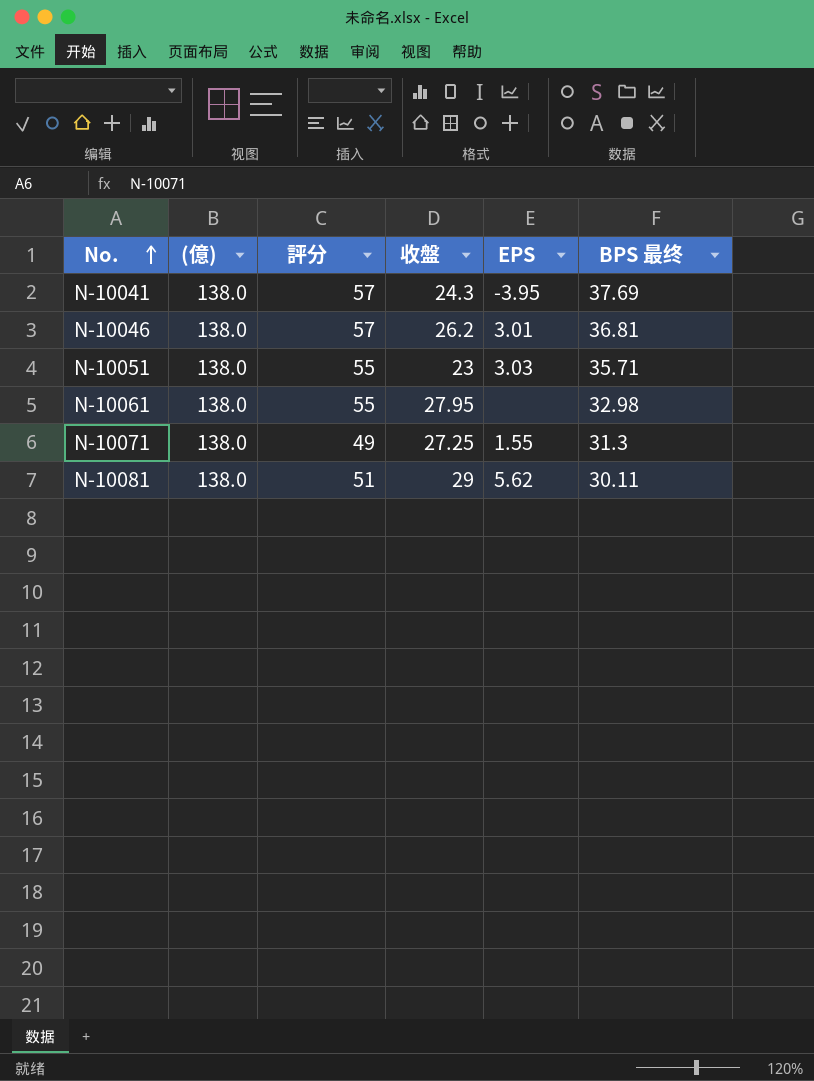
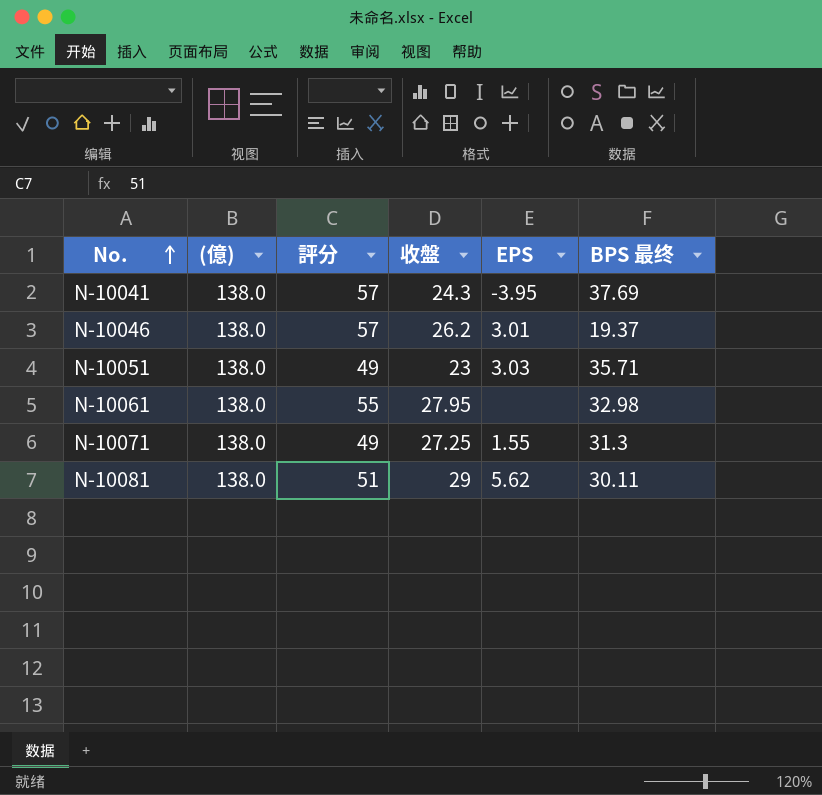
N-10046 | BPS 最终: 36.81 -> 19.37
N-10051 | 評分: 55 -> 49

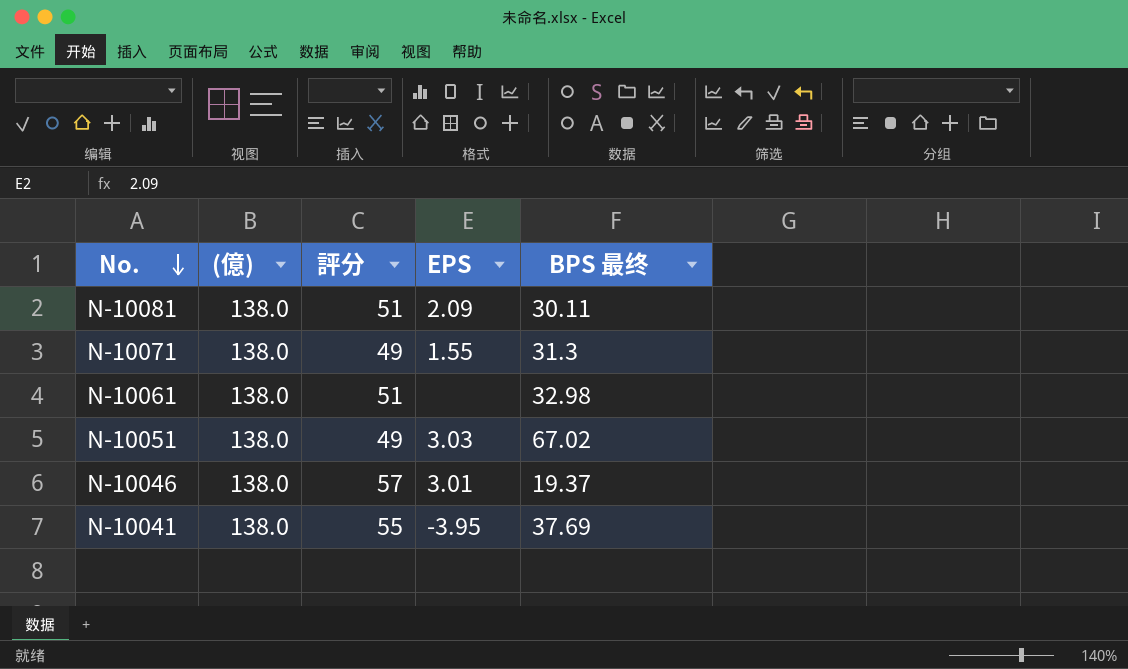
row order: No. ascending -> No. descending
column 收盤 | position: 4 -> none
N-10081 | EPS: 5.62 -> 2.09
N-10061 | 評分: 55 -> 51
N-10051 | BPS 最终: 35.71 -> 67.02
N-10041 | 評分: 57 -> 55

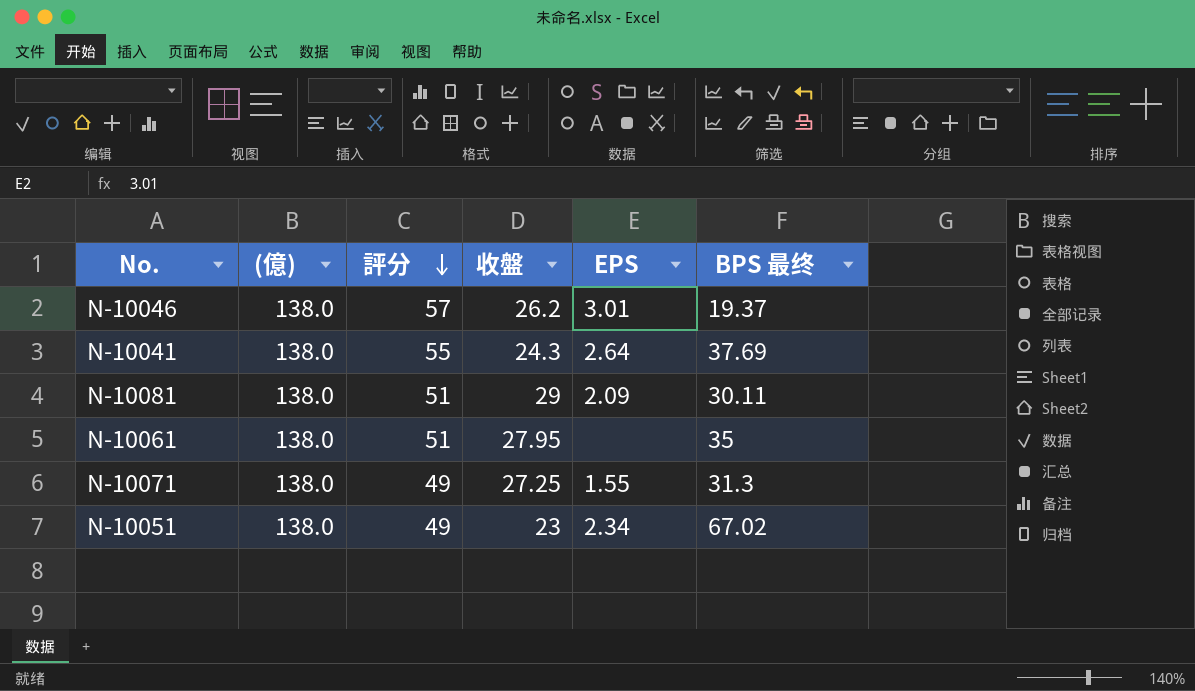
row order: No. descending -> 評分 descending
column 收盤 | position: none -> 4
N-10041 | EPS: -3.95 -> 2.64
N-10061 | BPS 最终: 32.98 -> 35
N-10051 | EPS: 3.03 -> 2.34

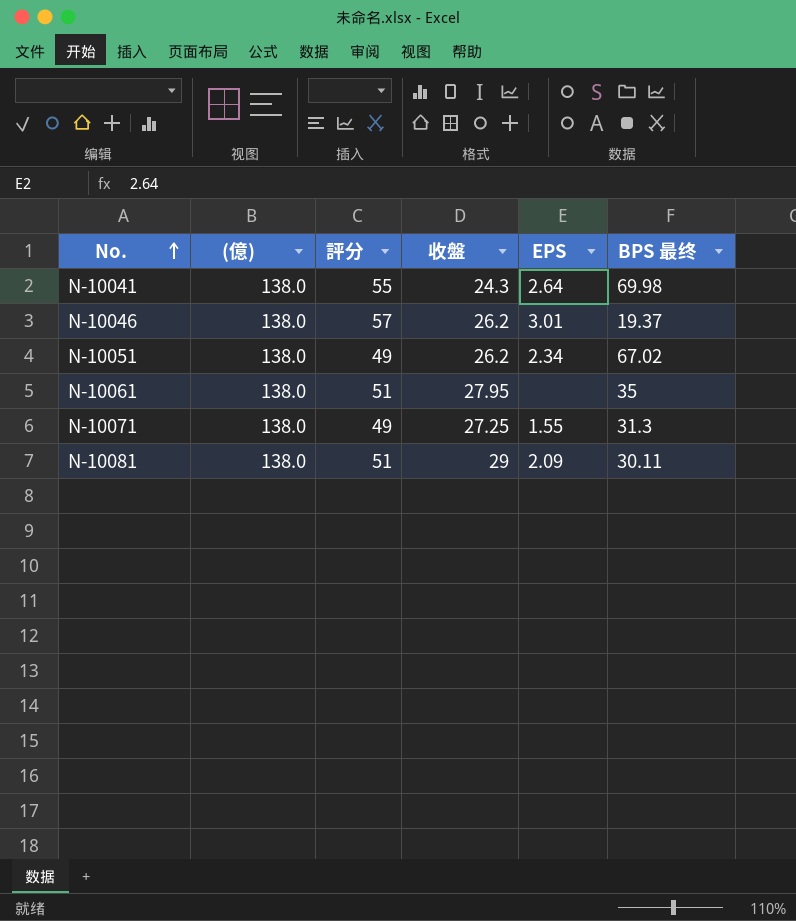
row order: 評分 descending -> No. ascending
N-10041 | BPS 最终: 37.69 -> 69.98
N-10051 | 收盤: 23 -> 26.2

